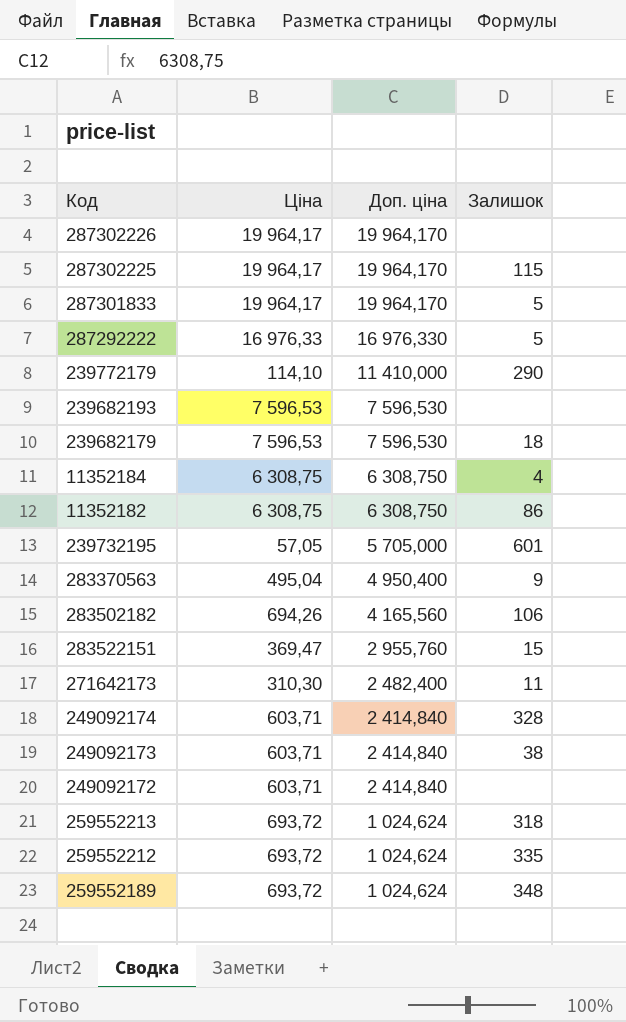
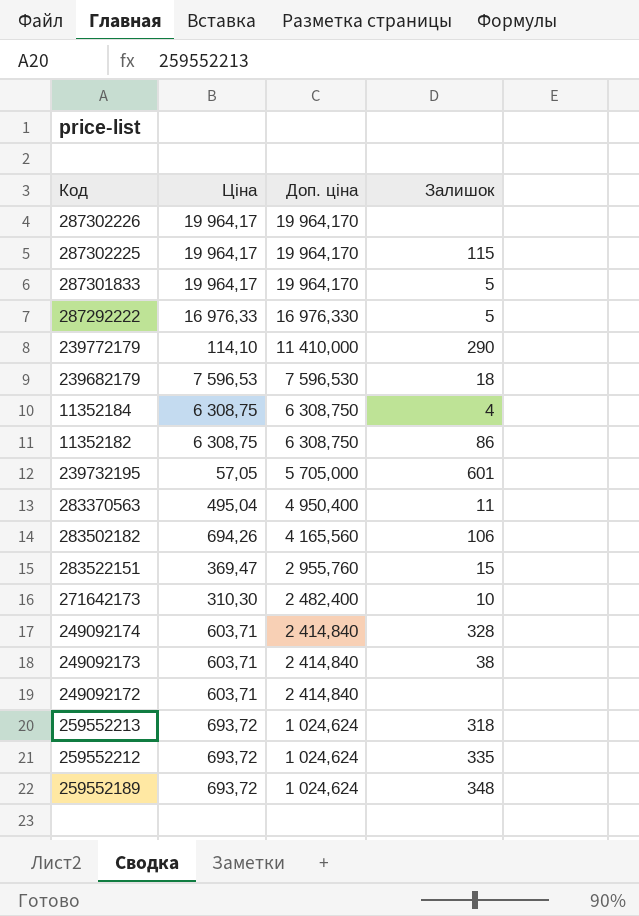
row 239682193: 7 596,53 | 7 596,530 | none -> none
283370563 | Залишок: 9 -> 11
271642173 | Залишок: 11 -> 10

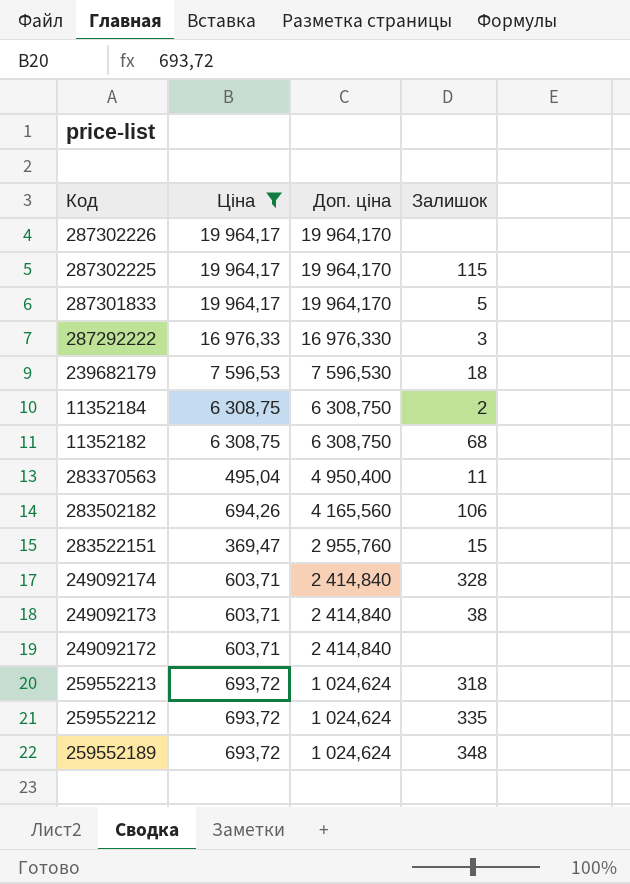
filter: none -> Ціна >= 369,47
287292222 | Залишок: 5 -> 3
11352184 | Залишок: 4 -> 2
11352182 | Залишок: 86 -> 68

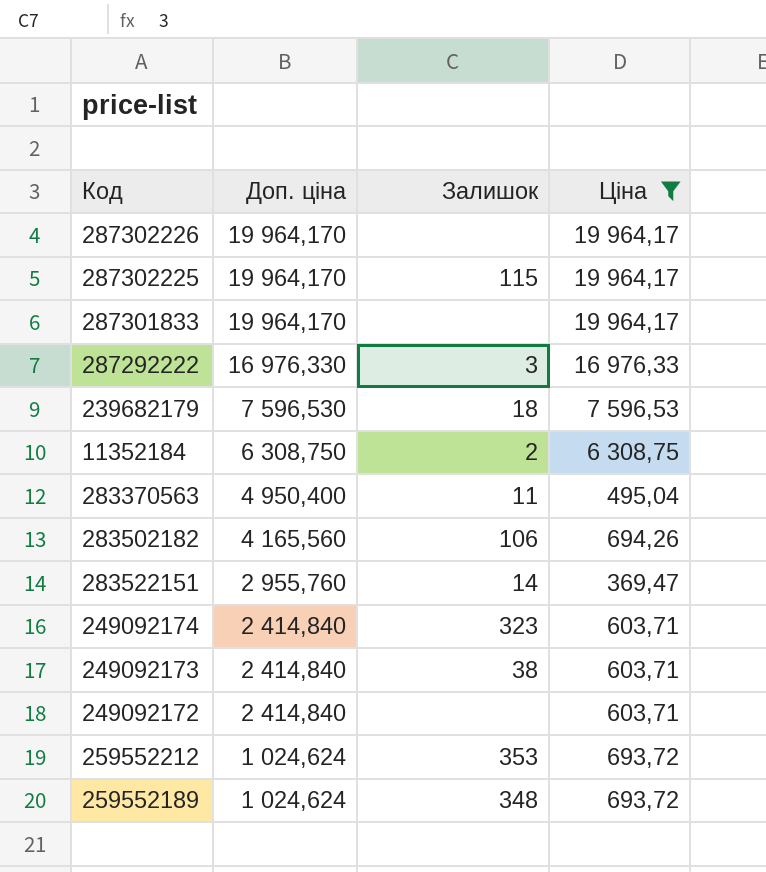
column Ціна | position: 2 -> 4
row 11352182: 6 308,75 | 6 308,750 | 68 -> none
row 259552213: 693,72 | 1 024,624 | 318 -> none
287301833 | Залишок: 5 -> none
283522151 | Залишок: 15 -> 14
249092174 | Залишок: 328 -> 323
259552212 | Залишок: 335 -> 353

